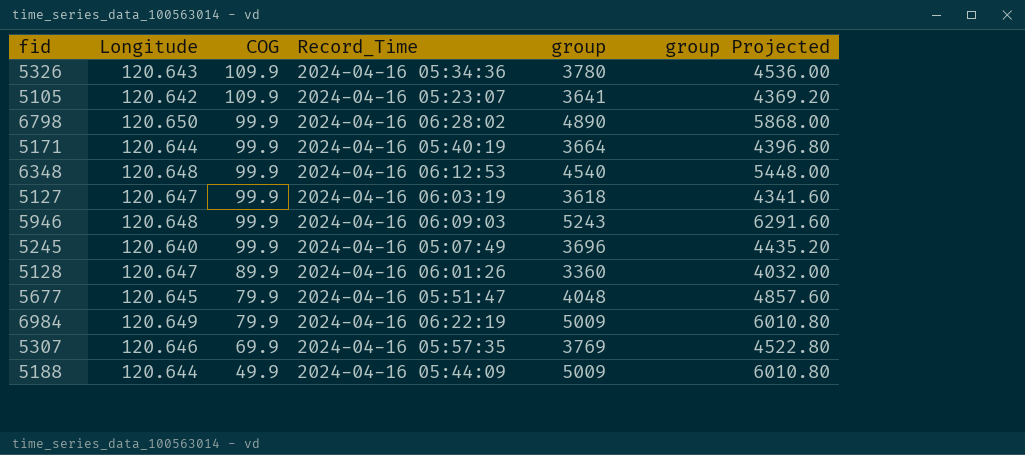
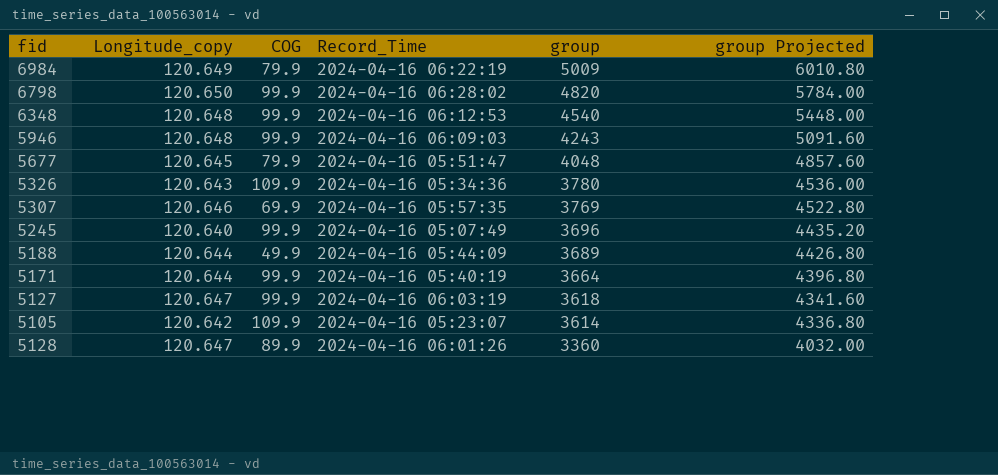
row order: COG descending -> group descending
column name: Longitude -> Longitude_copy
6798 | group: 4890 -> 4820
6798 | group Projected: 5868.00 -> 5784.00
5946 | group: 5243 -> 4243
5946 | group Projected: 6291.60 -> 5091.60
5188 | group: 5009 -> 3689
5188 | group Projected: 6010.80 -> 4426.80
5105 | group: 3641 -> 3614
5105 | group Projected: 4369.20 -> 4336.80

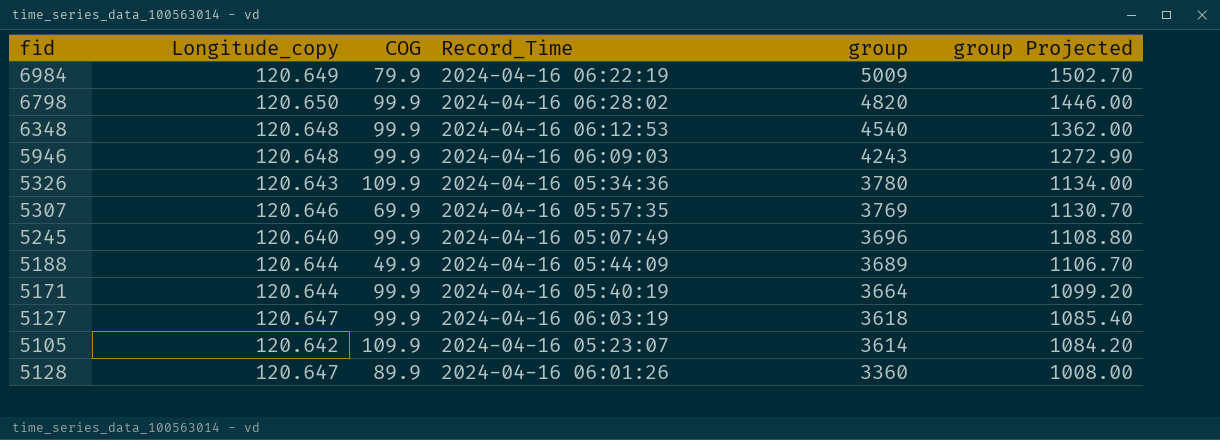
column group Projected | formula: [group] * 1.2 -> [group] * 0.3
row 5677: 120.645 | 79.9 | 2024-04-16 05:51:47 | 4048 | 4857.60 -> none

